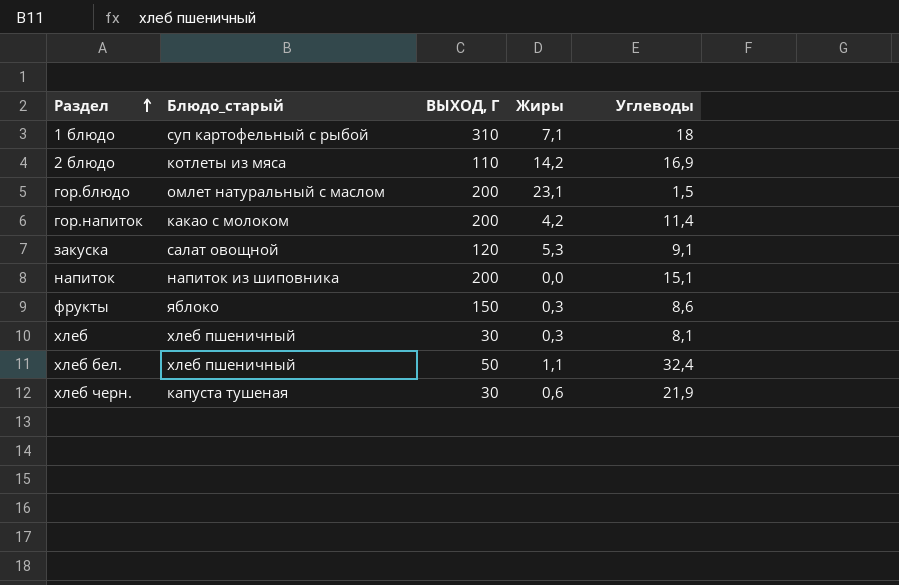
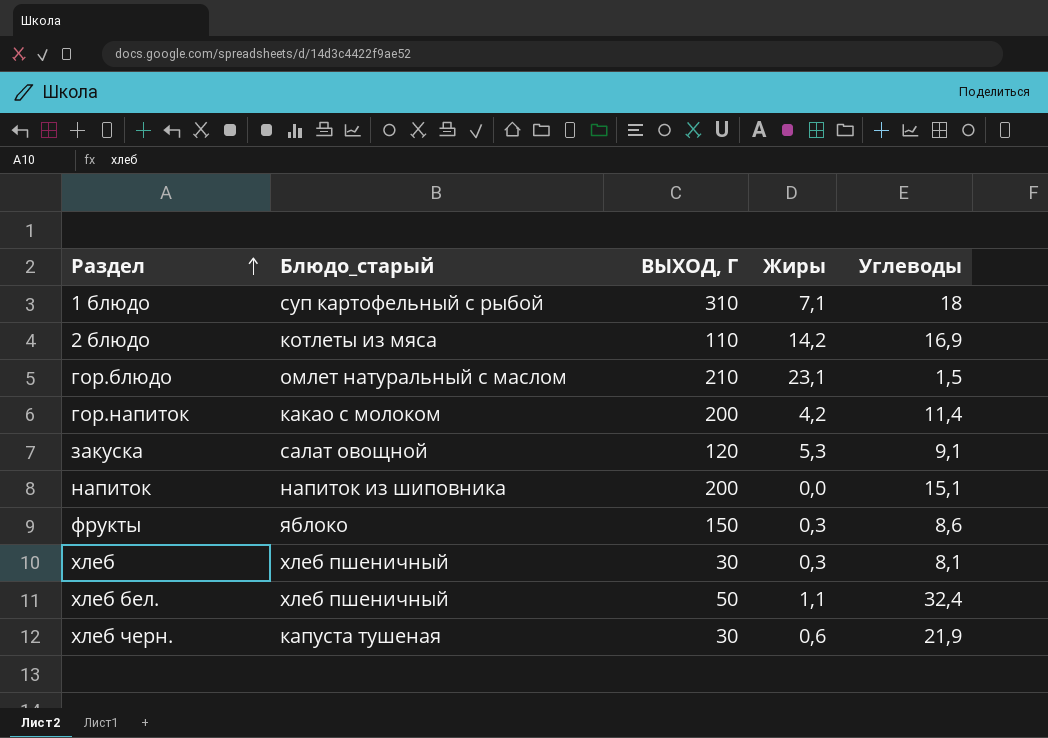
гор.блюдо | ВЫХОД, Г: 200 -> 210

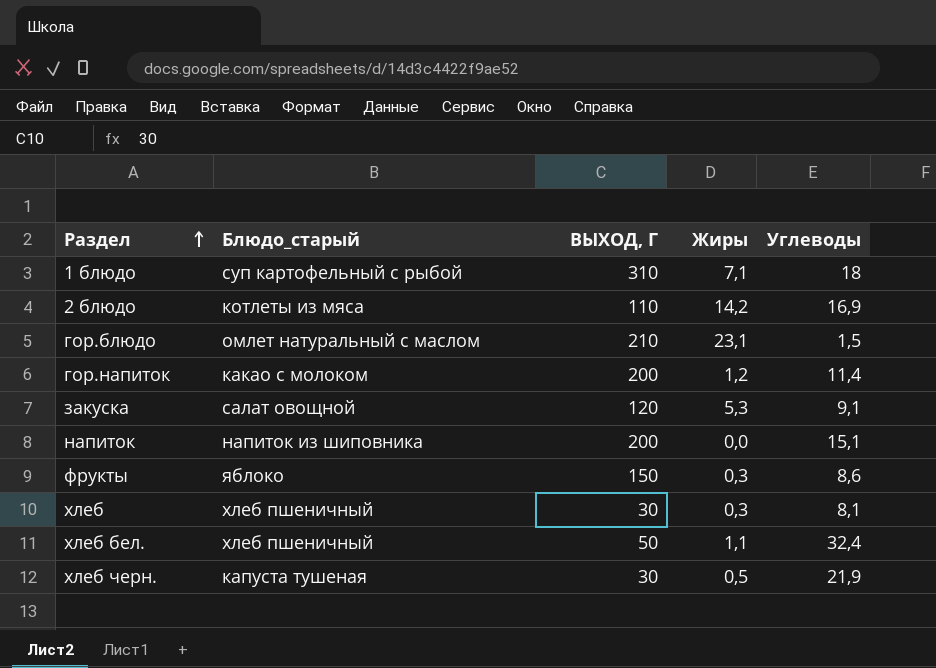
гор.напиток | Жиры: 4,2 -> 1,2
хлеб черн. | Жиры: 0,6 -> 0,5

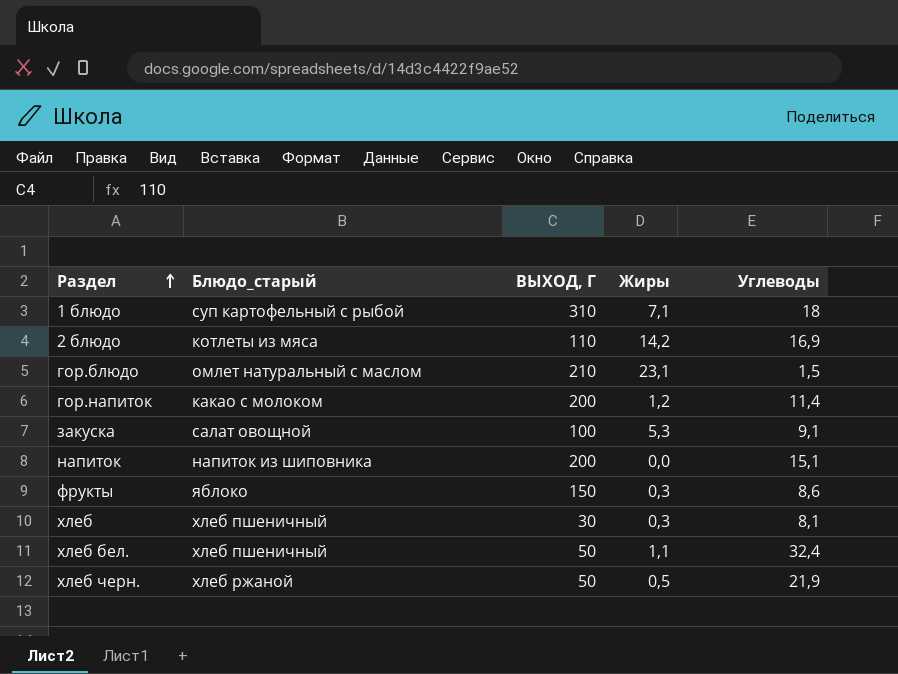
закуска | ВЫХОД, Г: 120 -> 100
хлеб черн. | Блюдо_старый: капуста тушеная -> хлеб ржаной
хлеб черн. | ВЫХОД, Г: 30 -> 50

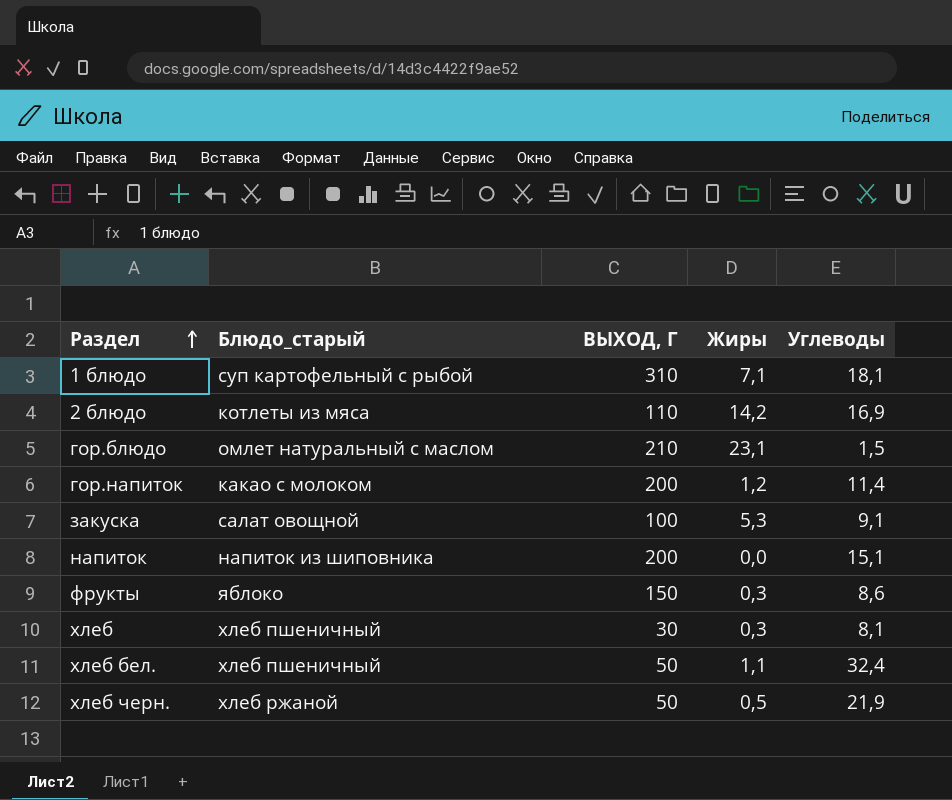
1 блюдо | Углеводы: 18 -> 18,1

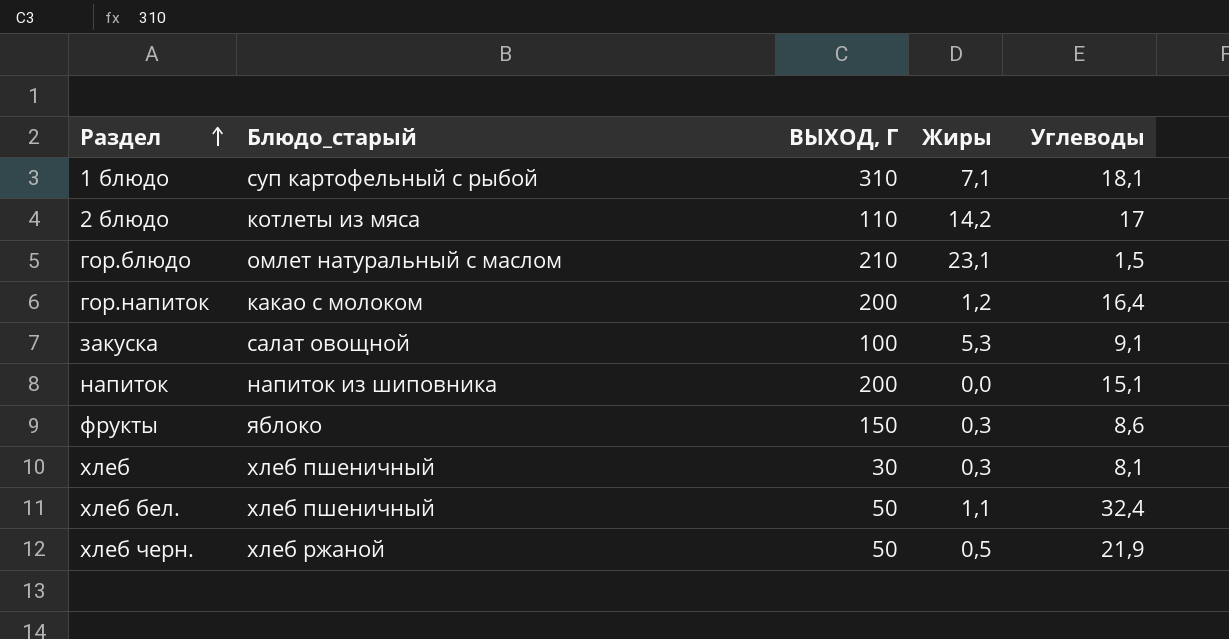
2 блюдо | Углеводы: 16,9 -> 17
гор.напиток | Углеводы: 11,4 -> 16,4

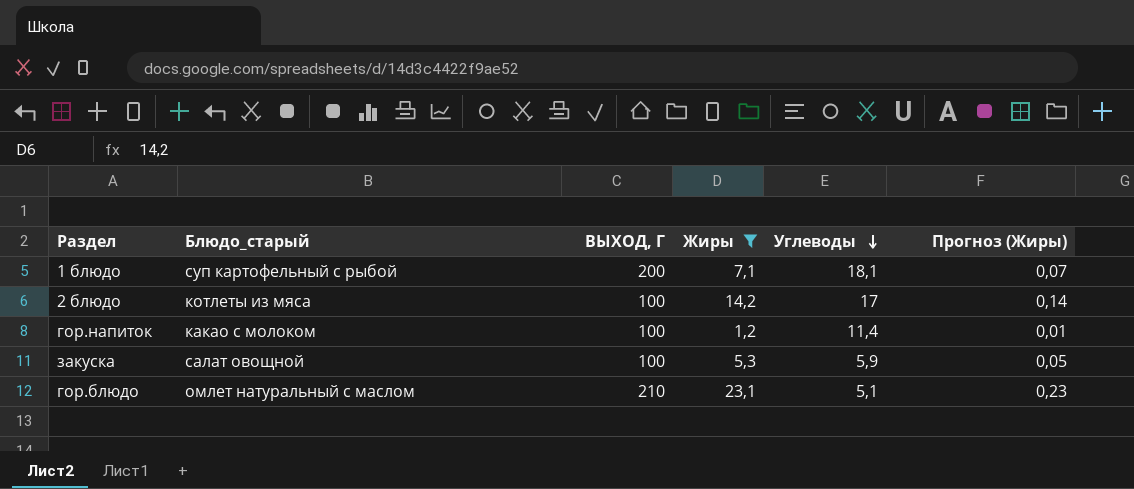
filter: none -> Жиры >= 1,2
row order: Раздел ascending -> Углеводы descending
column Прогноз (Жиры) | formula: none -> [Жиры] * 0,01
1 блюдо | ВЫХОД, Г: 310 -> 200
2 блюдо | ВЫХОД, Г: 110 -> 100
гор.напиток | ВЫХОД, Г: 200 -> 100
гор.напиток | Углеводы: 16,4 -> 11,4
закуска | Углеводы: 9,1 -> 5,9
гор.блюдо | Углеводы: 1,5 -> 5,1

